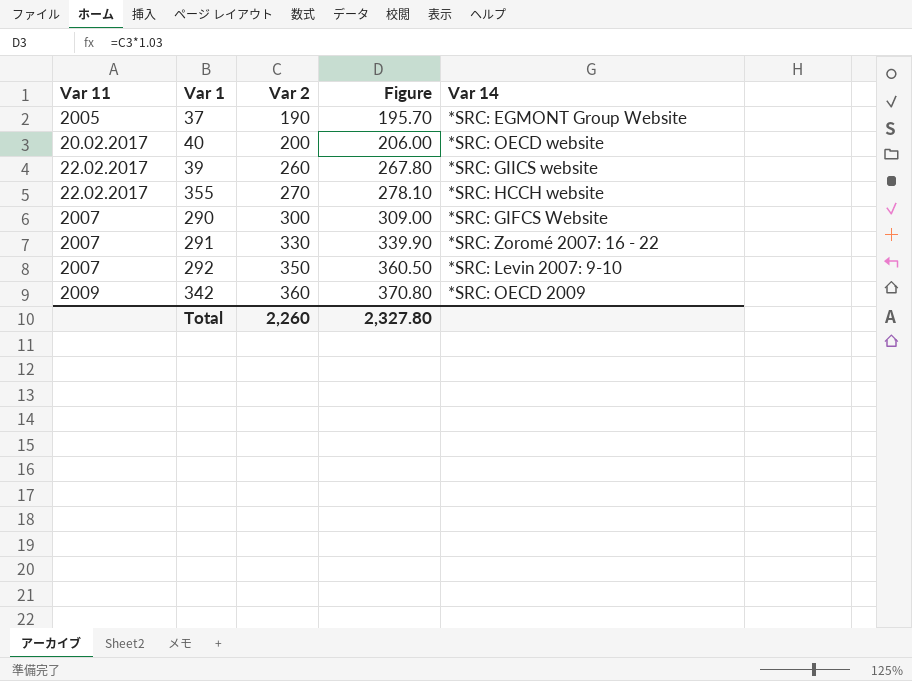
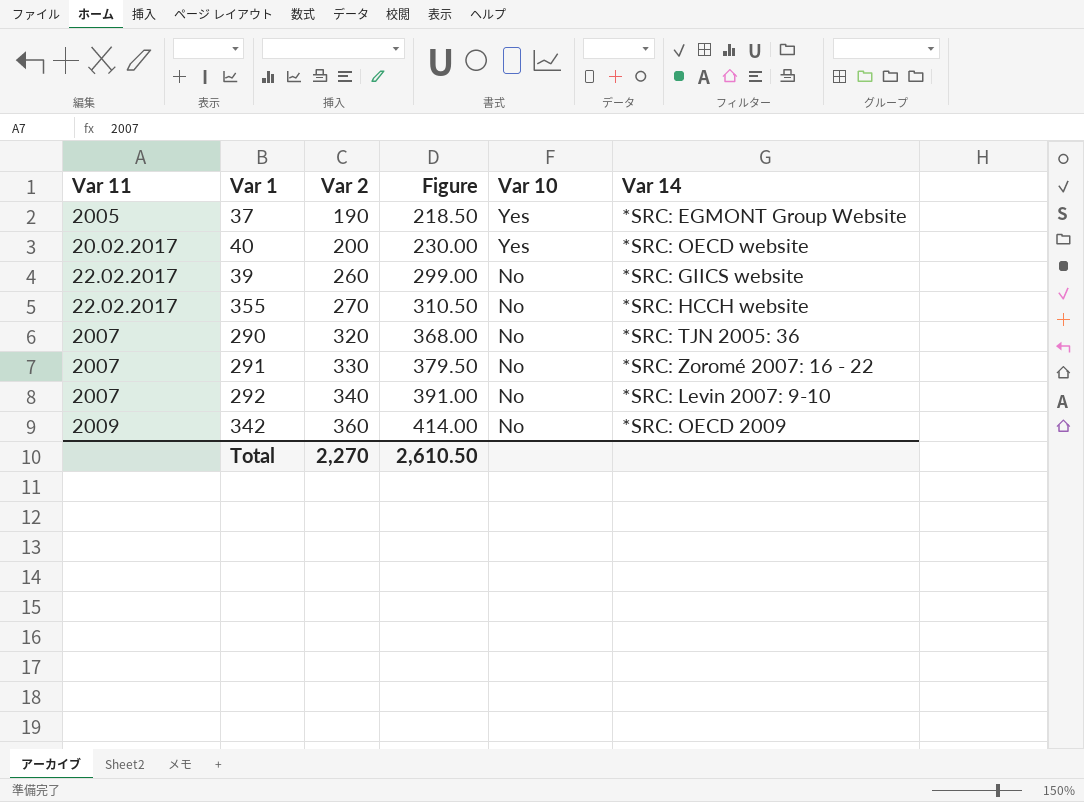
column Figure | formula: [Var 2] * 1.03 -> [Var 2] * 1.15
column Var 10 | position: none -> 5
290 | Var 2: 300 -> 320
290 | Var 14: *SRC: GIFCS Website -> *SRC: TJN 2005: 36
292 | Var 2: 350 -> 340
Total | Var 2: 2,260 -> 2,270
Total | Figure: 2,327.80 -> 2,610.50

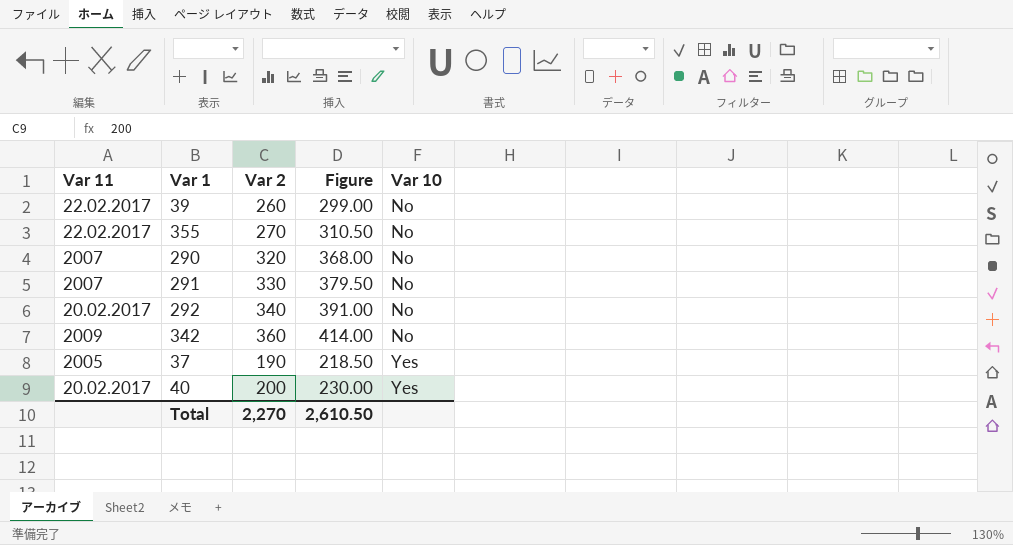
row order: Var 2 ascending -> Var 10 ascending
column Var 14 | position: 6 -> none
292 | Var 11: 2007 -> 20.02.2017

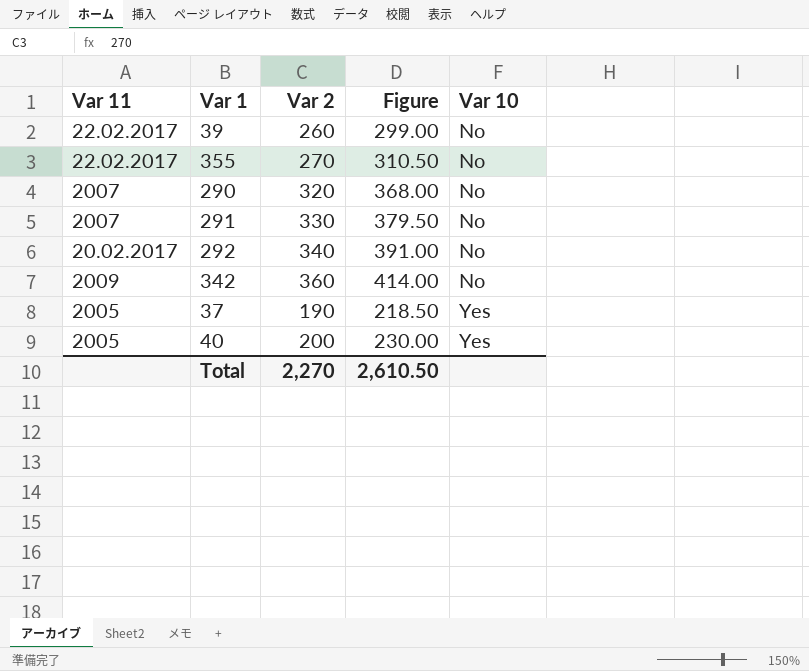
40 | Var 11: 20.02.2017 -> 2005

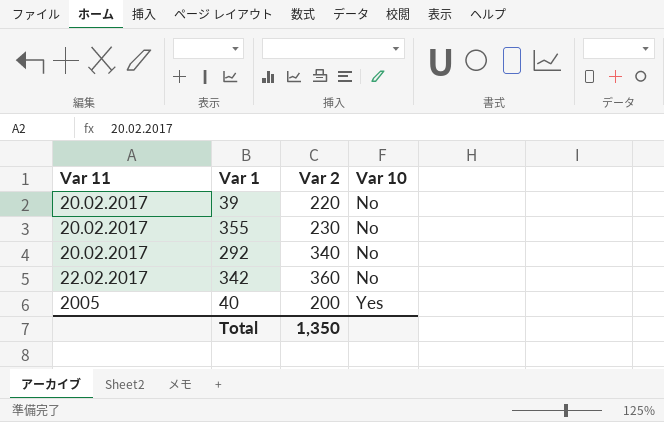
column Figure | formula: [Var 2] * 1.15 -> none
row 290: 2007 | 320 | 368.00 | No -> none
row 291: 2007 | 330 | 379.50 | No -> none
row 37: 2005 | 190 | 218.50 | Yes -> none
39 | Var 11: 22.02.2017 -> 20.02.2017
39 | Var 2: 260 -> 220
355 | Var 11: 22.02.2017 -> 20.02.2017
355 | Var 2: 270 -> 230
342 | Var 11: 2009 -> 22.02.2017
Total | Var 2: 2,270 -> 1,350

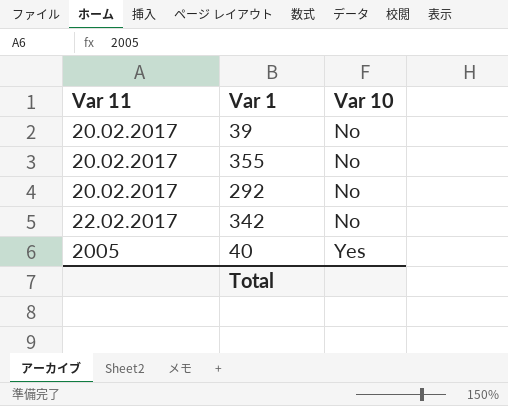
column Var 2 | position: 3 -> none

